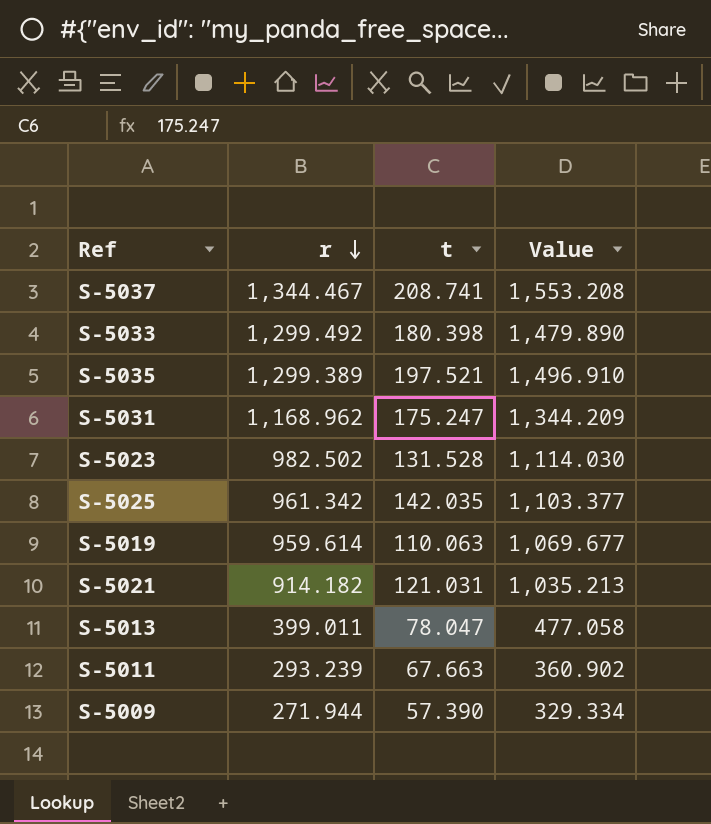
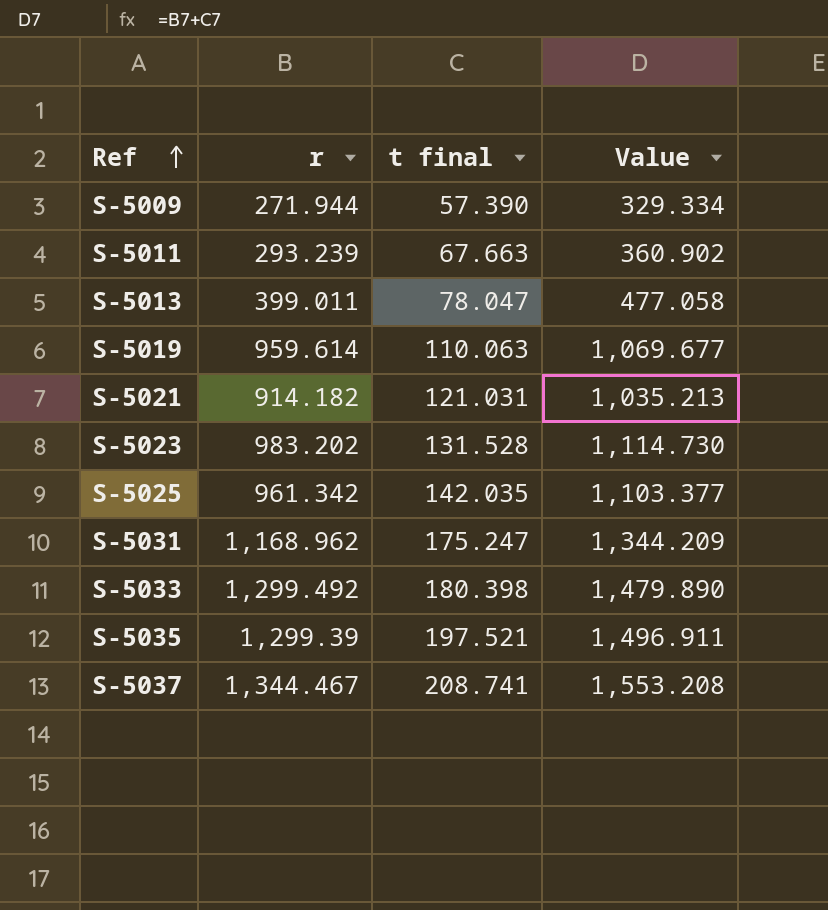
row order: r descending -> Ref ascending
column name: t -> t final
S-5023 | r: 982.502 -> 983.202
S-5023 | Value: 1,114.030 -> 1,114.730
S-5035 | r: 1,299.389 -> 1,299.39
S-5035 | Value: 1,496.910 -> 1,496.911

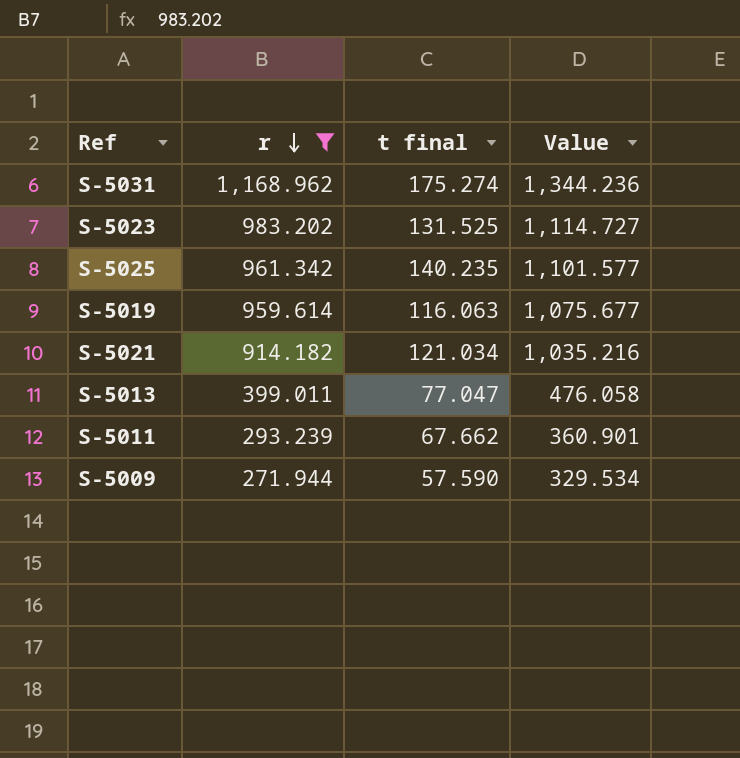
filter: none -> r <= 1,168.962
row order: Ref ascending -> r descending
S-5031 | t final: 175.247 -> 175.274
S-5031 | Value: 1,344.209 -> 1,344.236
S-5023 | t final: 131.528 -> 131.525
S-5023 | Value: 1,114.730 -> 1,114.727
S-5025 | t final: 142.035 -> 140.235
S-5025 | Value: 1,103.377 -> 1,101.577
S-5019 | t final: 110.063 -> 116.063
S-5019 | Value: 1,069.677 -> 1,075.677
S-5021 | t final: 121.031 -> 121.034
S-5021 | Value: 1,035.213 -> 1,035.216
S-5013 | t final: 78.047 -> 77.047
S-5013 | Value: 477.058 -> 476.058
S-5011 | t final: 67.663 -> 67.662
S-5011 | Value: 360.902 -> 360.901
S-5009 | t final: 57.390 -> 57.590
S-5009 | Value: 329.334 -> 329.534

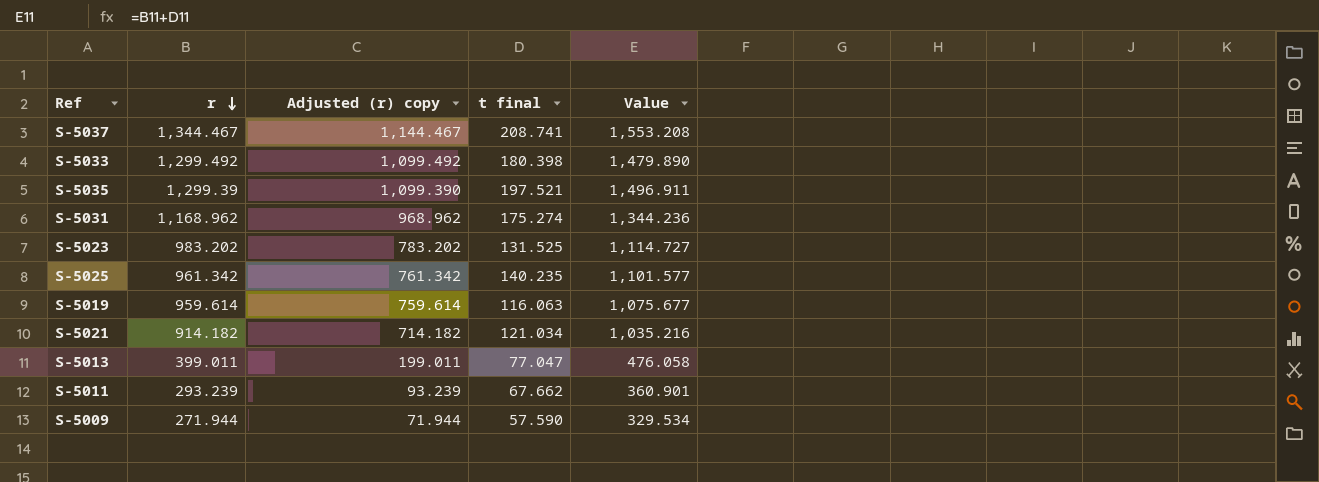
filter: r <= 1,168.962 -> none
column Adjusted (r) copy | formula: none -> [r] - 200

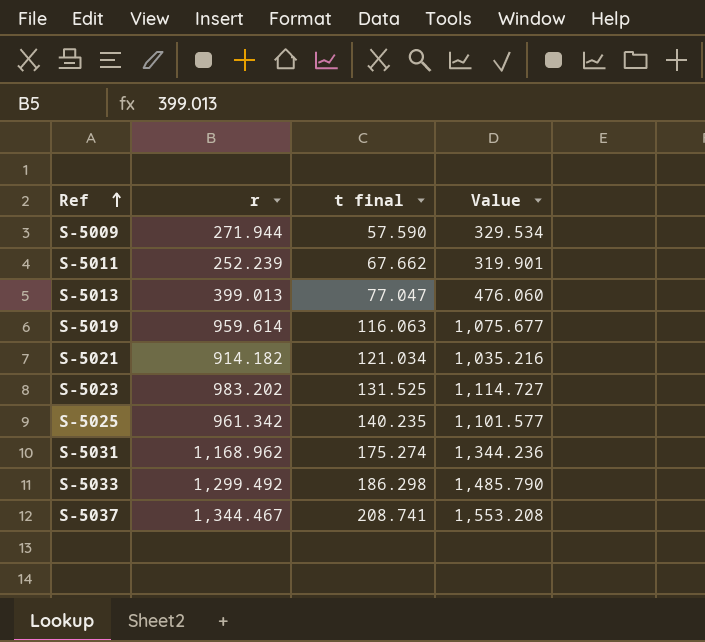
row order: r descending -> Ref ascending
column Adjusted (r) copy | formula: [r] - 200 -> none
row S-5035: 1,299.39 | 1,099.390 | 197.521 | 1,496.911 -> none
S-5011 | r: 293.239 -> 252.239
S-5011 | Value: 360.901 -> 319.901
S-5013 | r: 399.011 -> 399.013
S-5013 | Value: 476.058 -> 476.060
S-5033 | t final: 180.398 -> 186.298
S-5033 | Value: 1,479.890 -> 1,485.790

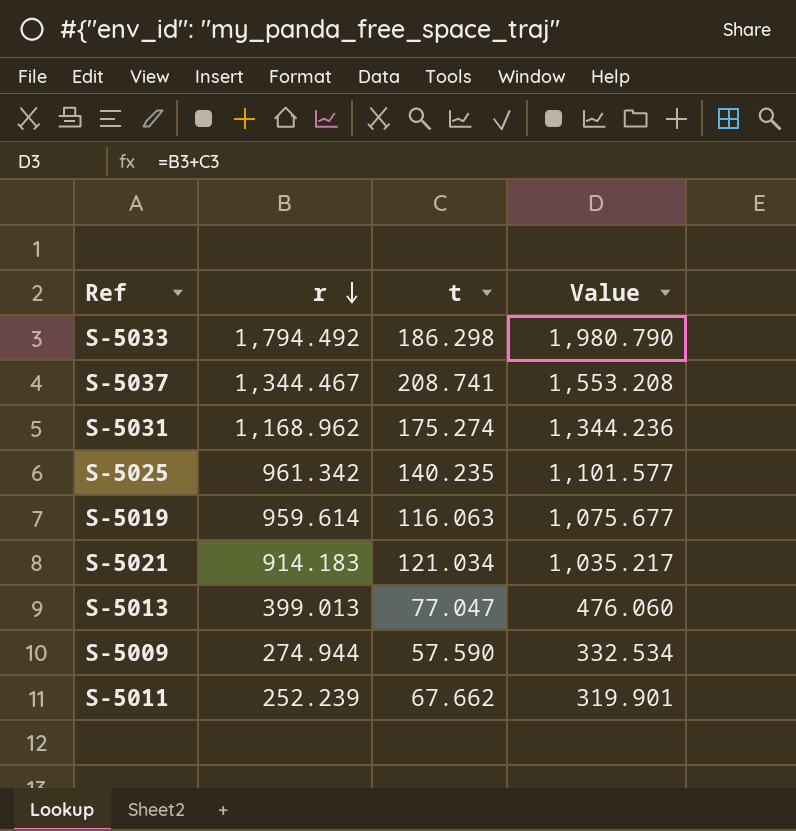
row order: Ref ascending -> r descending
column name: t final -> t
row S-5023: 983.202 | 131.525 | 1,114.727 -> none
S-5033 | r: 1,299.492 -> 1,794.492
S-5033 | Value: 1,485.790 -> 1,980.790
S-5021 | r: 914.182 -> 914.183
S-5021 | Value: 1,035.216 -> 1,035.217
S-5009 | r: 271.944 -> 274.944
S-5009 | Value: 329.534 -> 332.534

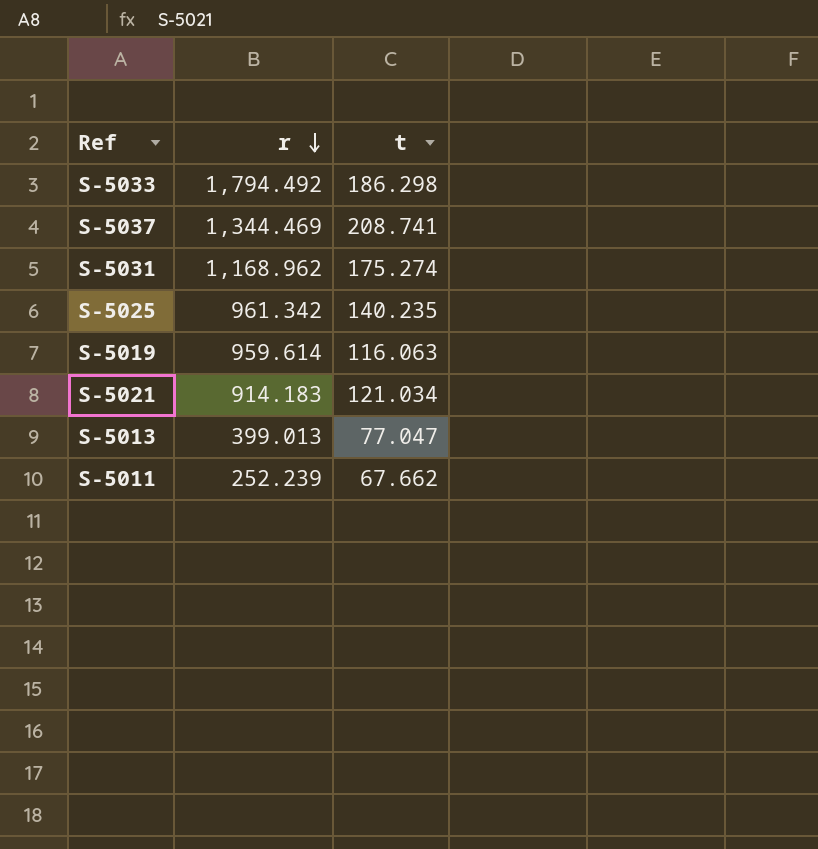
column Value | formula: [r] + [t] -> none
row S-5009: 274.944 | 57.590 | 332.534 -> none
S-5037 | r: 1,344.467 -> 1,344.469

